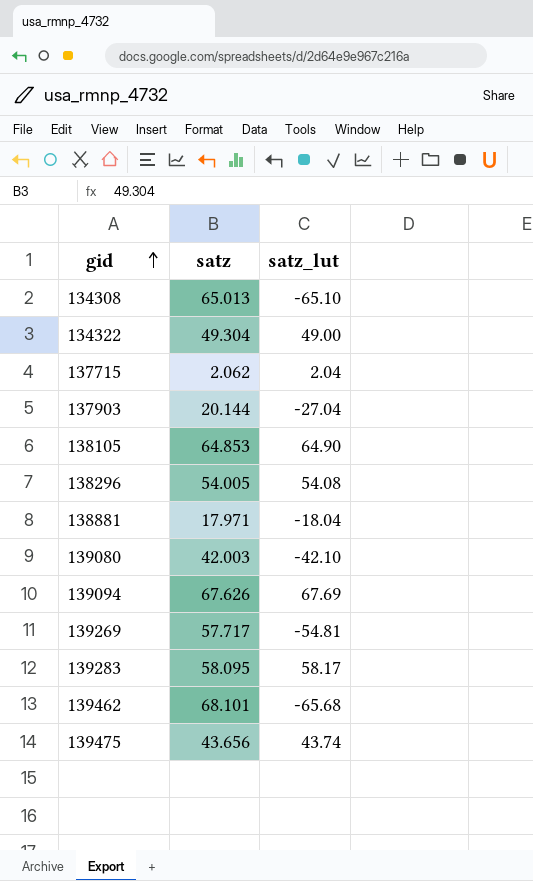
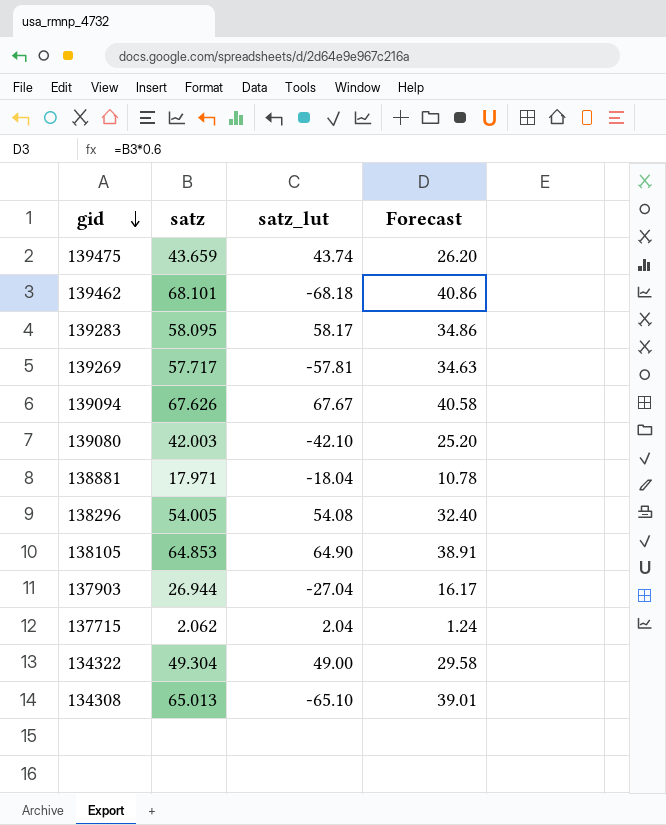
row order: gid ascending -> gid descending
column Forecast | formula: none -> [satz] * 0.6
139475 | satz: 43.656 -> 43.659
139462 | satz_lut: -65.68 -> -68.18
139269 | satz_lut: -54.81 -> -57.81
139094 | satz_lut: 67.69 -> 67.67
137903 | satz: 20.144 -> 26.944

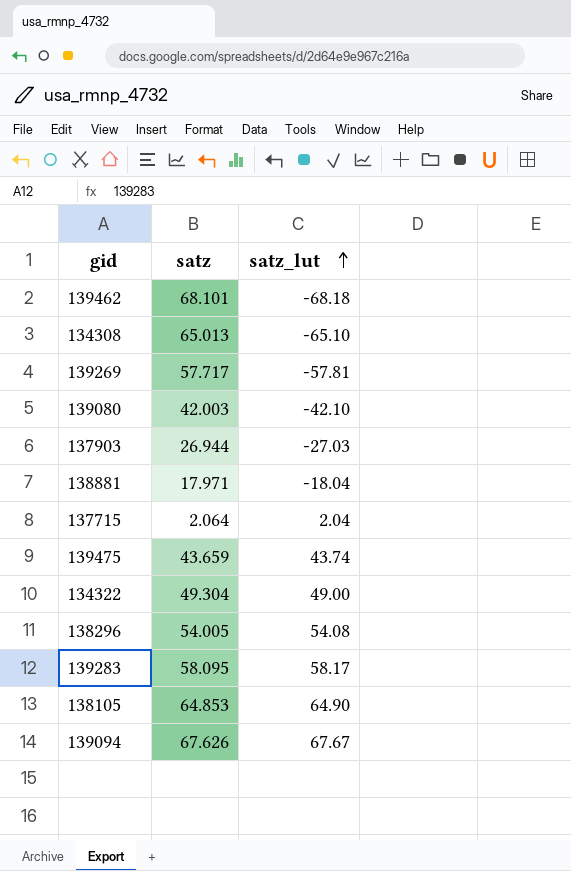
row order: gid descending -> satz_lut ascending
column Forecast | formula: [satz] * 0.6 -> none
137903 | satz_lut: -27.04 -> -27.03
137715 | satz: 2.062 -> 2.064

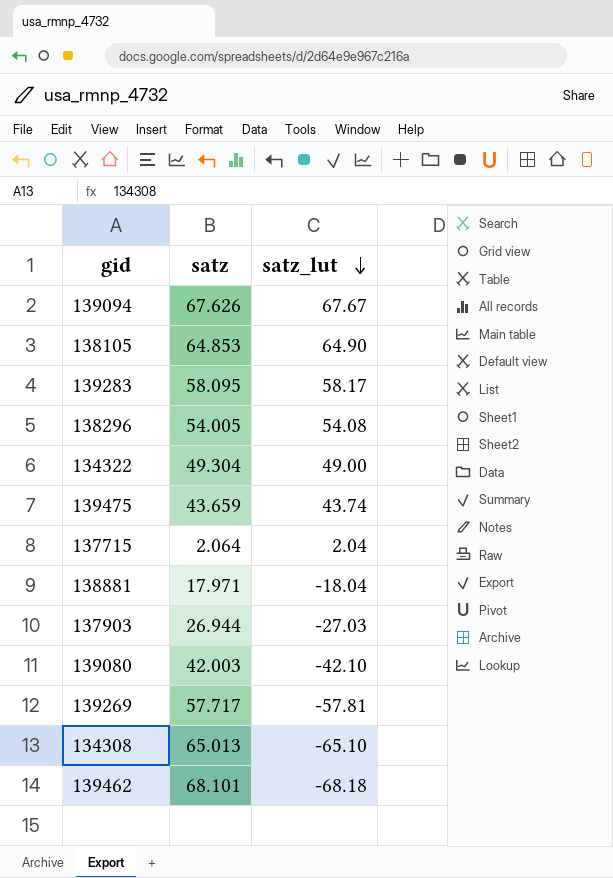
row order: satz_lut ascending -> satz_lut descending

